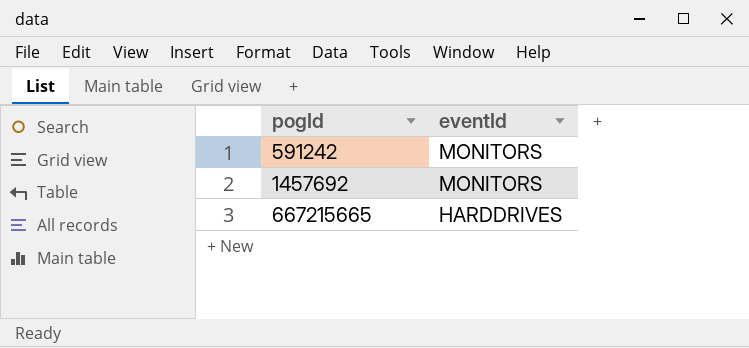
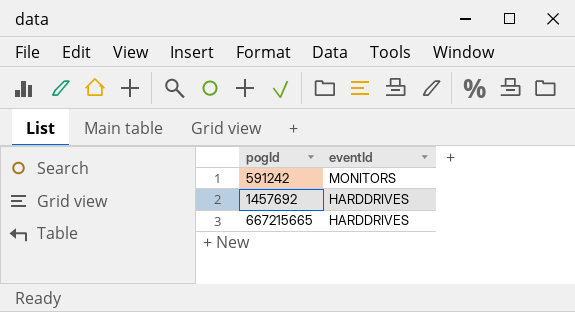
1457692 | eventId: MONITORS -> HARDDRIVES

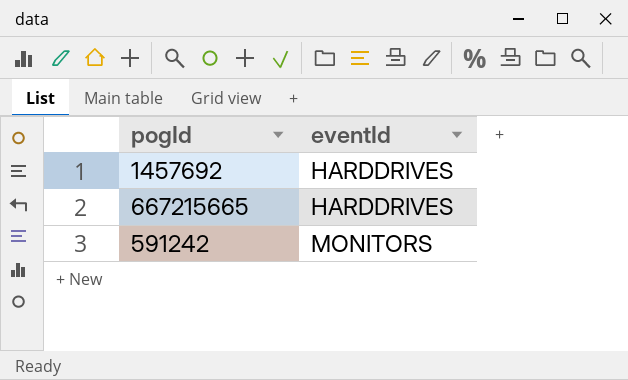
row order: pogId ascending -> eventId ascending

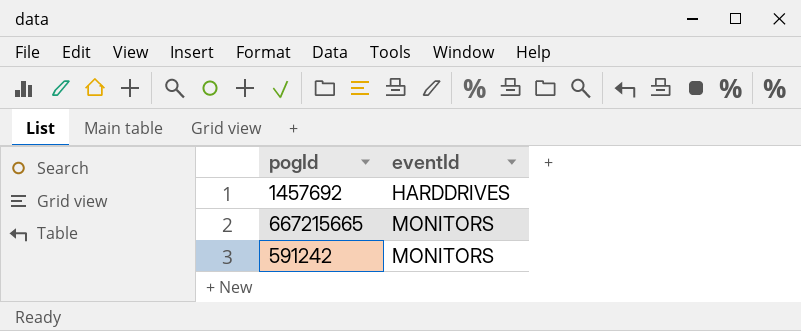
667215665 | eventId: HARDDRIVES -> MONITORS

